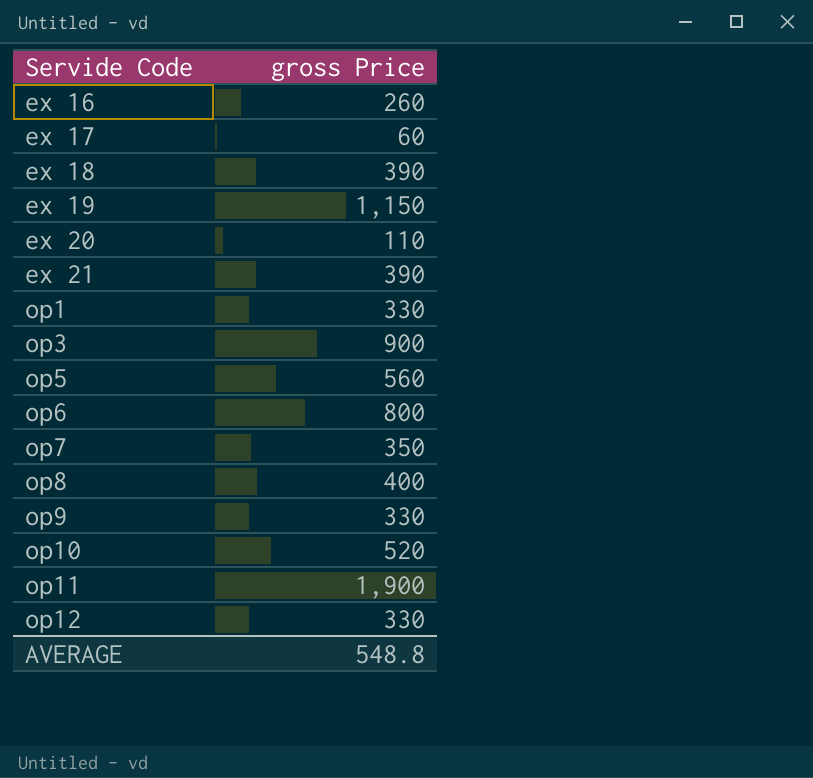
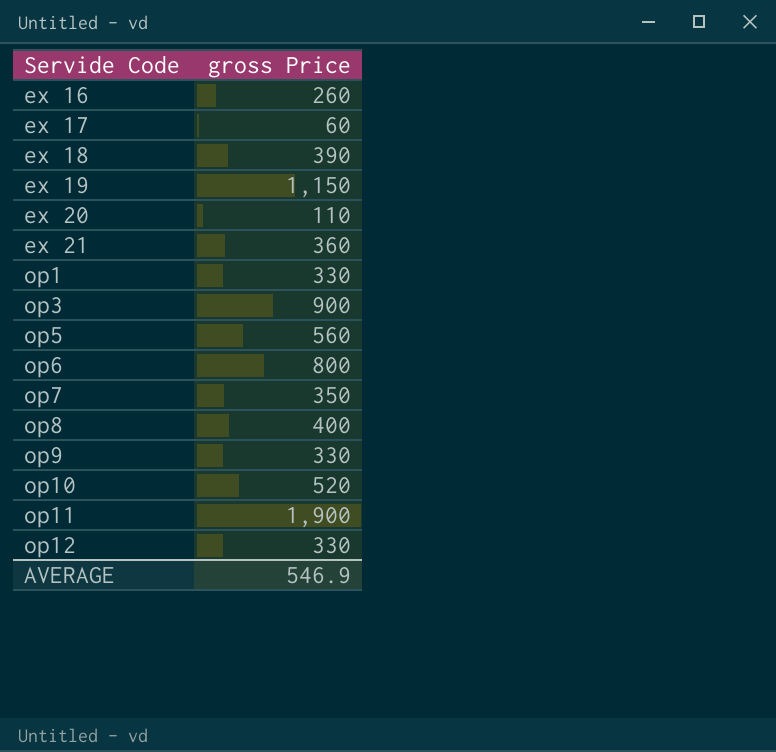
ex 21 | gross Price: 390 -> 360
AVERAGE | gross Price: 548.8 -> 546.9

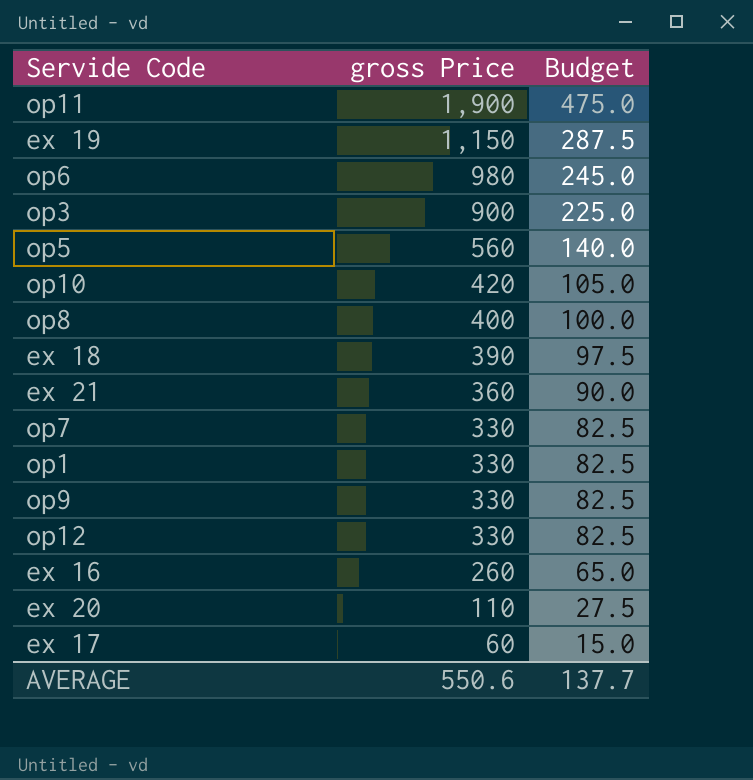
row order: Servide Code ascending -> gross Price descending
column Budget | formula: none -> [gross Price] * 0.25
op6 | gross Price: 800 -> 980
op10 | gross Price: 520 -> 420
op7 | gross Price: 350 -> 330
AVERAGE | gross Price: 546.9 -> 550.6

